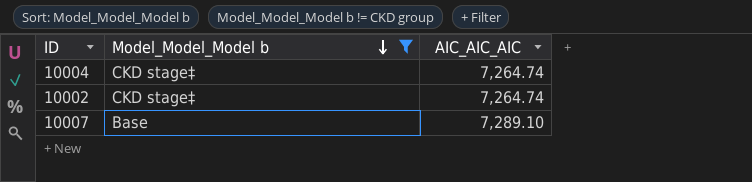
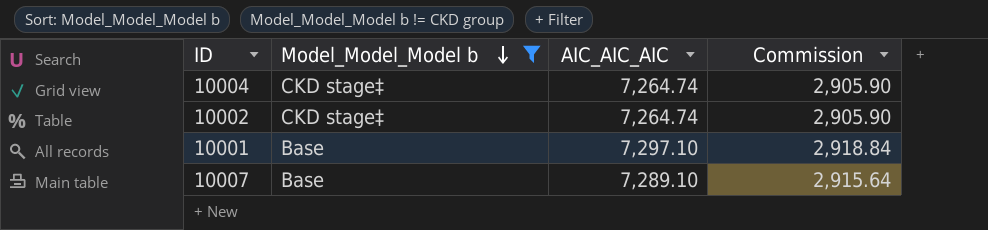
column Commission | formula: none -> [AIC_AIC_AIC] * 0.4
row 10001: none -> Base | 7,297.10 | 2,918.84

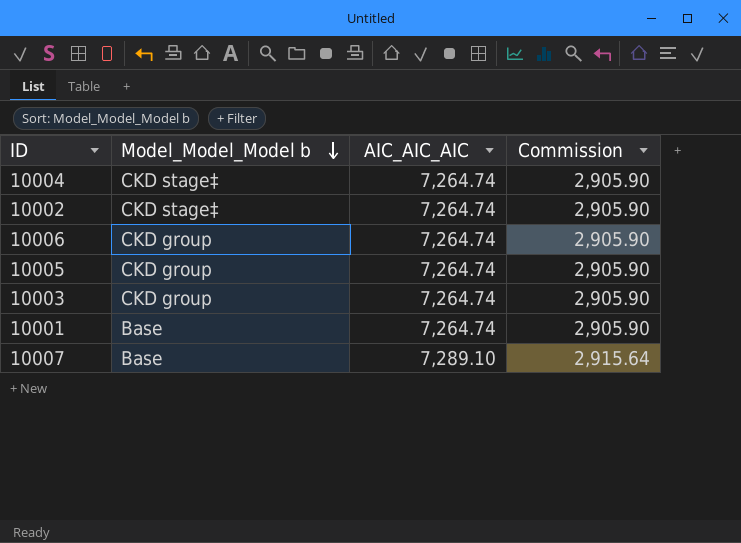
filter: Model_Model_Model b != CKD group -> none
10001 | AIC_AIC_AIC: 7,297.10 -> 7,264.74
10001 | Commission: 2,918.84 -> 2,905.90

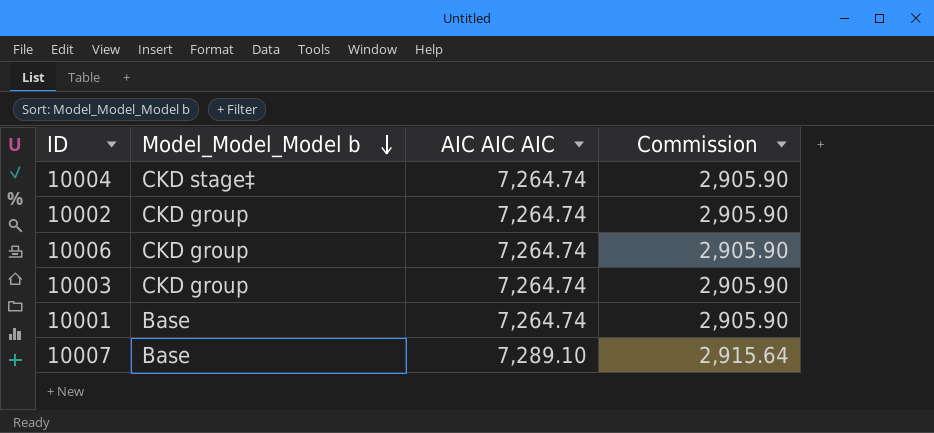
column name: AIC_AIC_AIC -> AIC AIC AIC
row 10005: CKD group | 7,264.74 | 2,905.90 -> none
10002 | Model_Model_Model b: CKD stage‡ -> CKD group

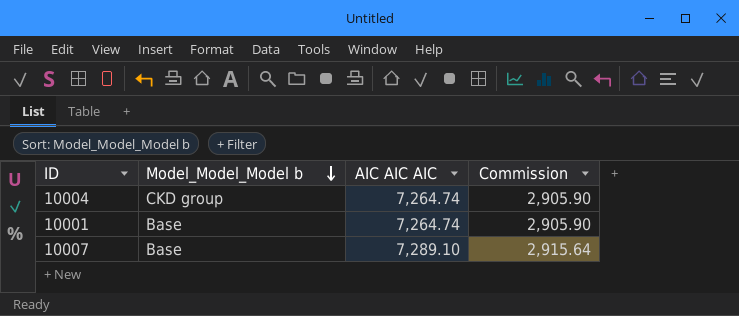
row 10002: CKD group | 7,264.74 | 2,905.90 -> none
row 10006: CKD group | 7,264.74 | 2,905.90 -> none
row 10003: CKD group | 7,264.74 | 2,905.90 -> none
10004 | Model_Model_Model b: CKD stage‡ -> CKD group

